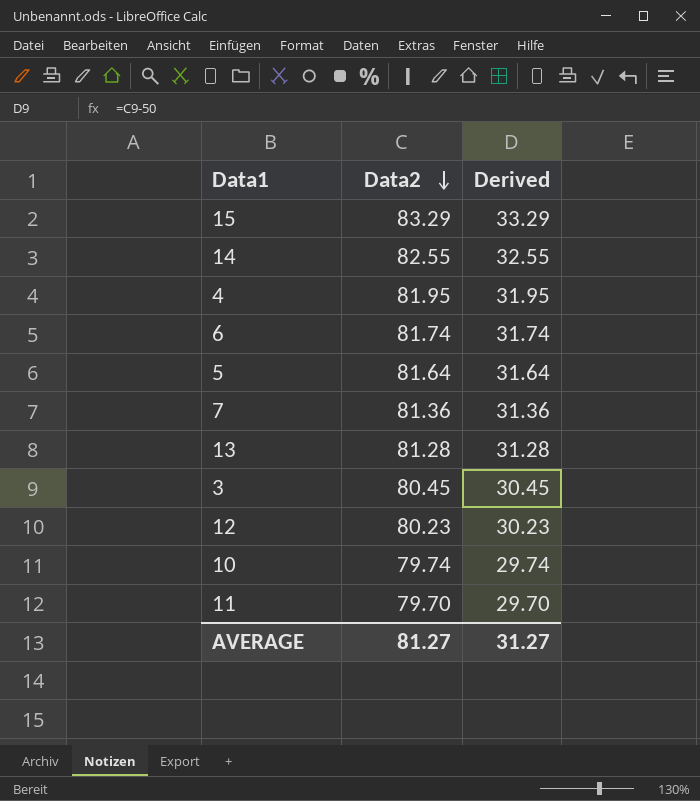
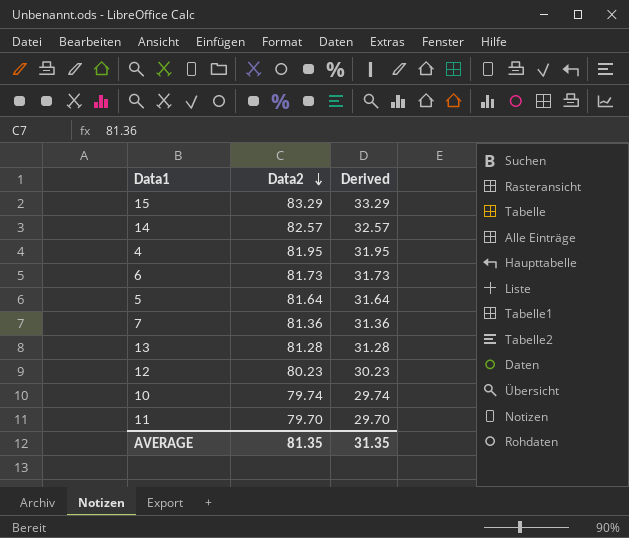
row 3: 80.45 | 30.45 -> none
14 | Data2: 82.55 -> 82.57
14 | Derived: 32.55 -> 32.57
6 | Data2: 81.74 -> 81.73
6 | Derived: 31.74 -> 31.73
AVERAGE | Data2: 81.27 -> 81.35
AVERAGE | Derived: 31.27 -> 31.35

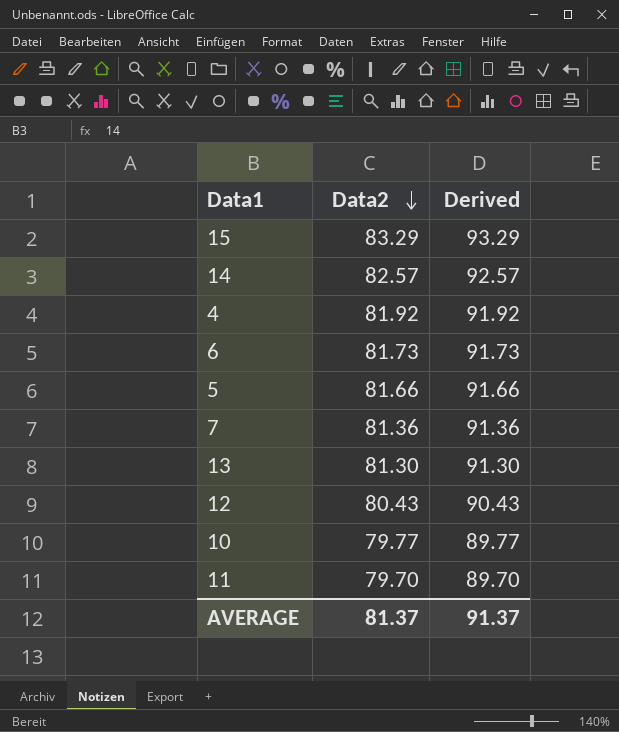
column Derived | formula: [Data2] - 50 -> [Data2] + 10
4 | Data2: 81.95 -> 81.92
5 | Data2: 81.64 -> 81.66
13 | Data2: 81.28 -> 81.30
12 | Data2: 80.23 -> 80.43
10 | Data2: 79.74 -> 79.77
AVERAGE | Data2: 81.35 -> 81.37
AVERAGE | Derived: 31.35 -> 91.37

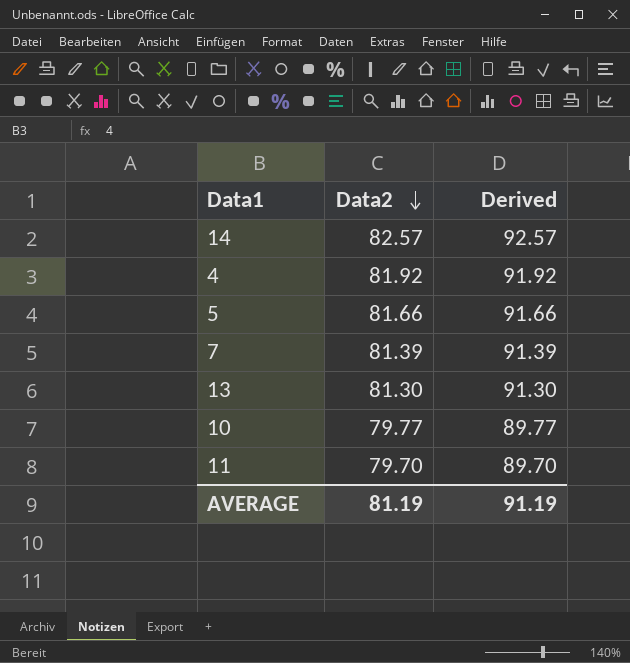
row 15: 83.29 | 93.29 -> none
row 6: 81.73 | 91.73 -> none
row 12: 80.43 | 90.43 -> none
7 | Data2: 81.36 -> 81.39
7 | Derived: 91.36 -> 91.39
AVERAGE | Data2: 81.37 -> 81.19
AVERAGE | Derived: 91.37 -> 91.19

